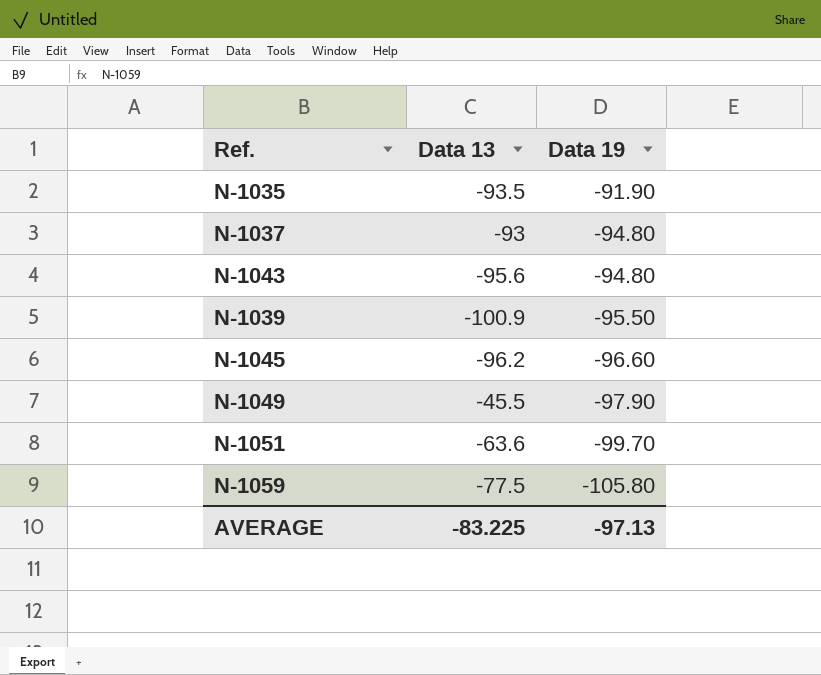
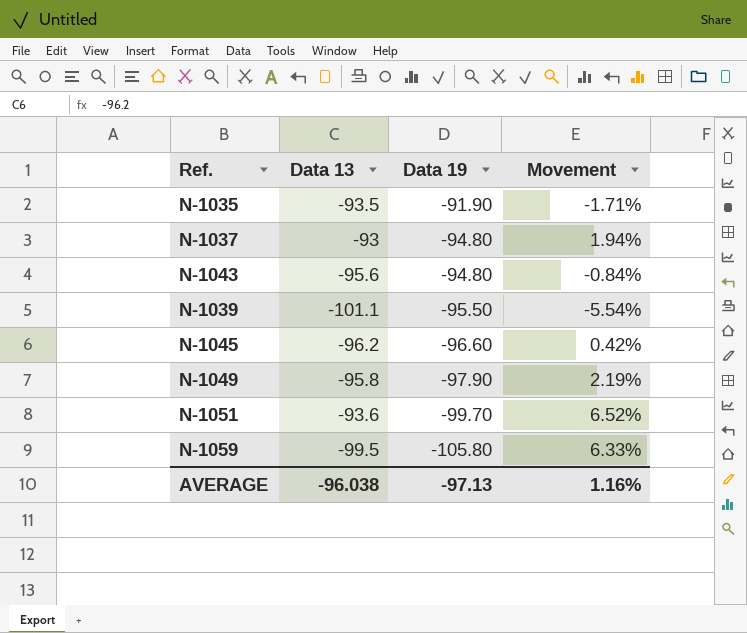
column Movement | formula: none -> ([Data 19] - [Data 13]) / [Data 13]
N-1039 | Data 13: -100.9 -> -101.1
N-1049 | Data 13: -45.5 -> -95.8
N-1051 | Data 13: -63.6 -> -93.6
N-1059 | Data 13: -77.5 -> -99.5
AVERAGE | Data 13: -83.225 -> -96.038

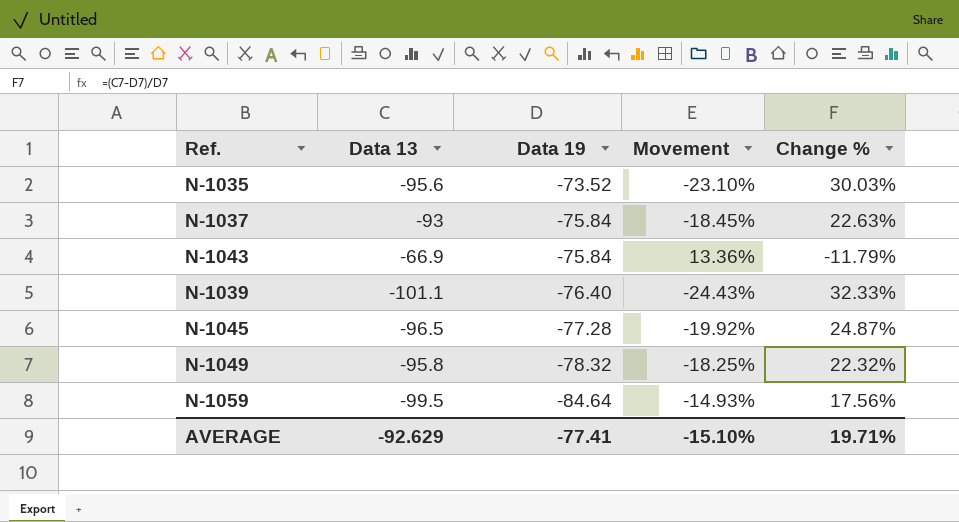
column Change % | formula: none -> ([Data 13] - [Data 19]) / [Data 19]
row N-1051: -93.6 | -99.70 | 6.52% -> none
N-1035 | Data 13: -93.5 -> -95.6
N-1035 | Data 19: -91.90 -> -73.52
N-1035 | Movement: -1.71% -> -23.10%
N-1037 | Data 19: -94.80 -> -75.84
N-1037 | Movement: 1.94% -> -18.45%
N-1043 | Data 13: -95.6 -> -66.9
N-1043 | Data 19: -94.80 -> -75.84
N-1043 | Movement: -0.84% -> 13.36%
N-1039 | Data 19: -95.50 -> -76.40
N-1039 | Movement: -5.54% -> -24.43%
N-1045 | Data 13: -96.2 -> -96.5
N-1045 | Data 19: -96.60 -> -77.28
N-1045 | Movement: 0.42% -> -19.92%
N-1049 | Data 19: -97.90 -> -78.32
N-1049 | Movement: 2.19% -> -18.25%
N-1059 | Data 19: -105.80 -> -84.64
N-1059 | Movement: 6.33% -> -14.93%
AVERAGE | Data 13: -96.038 -> -92.629
AVERAGE | Data 19: -97.13 -> -77.41
AVERAGE | Movement: 1.16% -> -15.10%

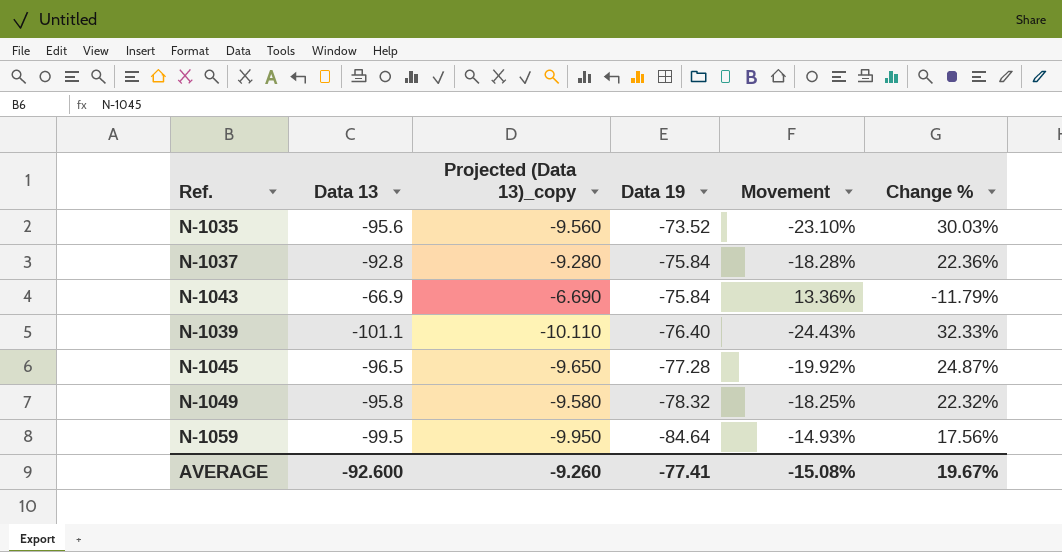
column Projected (Data 13)_copy | formula: none -> [Data 13] * 0.1
N-1037 | Data 13: -93 -> -92.8
N-1037 | Movement: -18.45% -> -18.28%
N-1037 | Change %: 22.63% -> 22.36%
AVERAGE | Data 13: -92.629 -> -92.600
AVERAGE | Movement: -15.10% -> -15.08%
AVERAGE | Change %: 19.71% -> 19.67%

